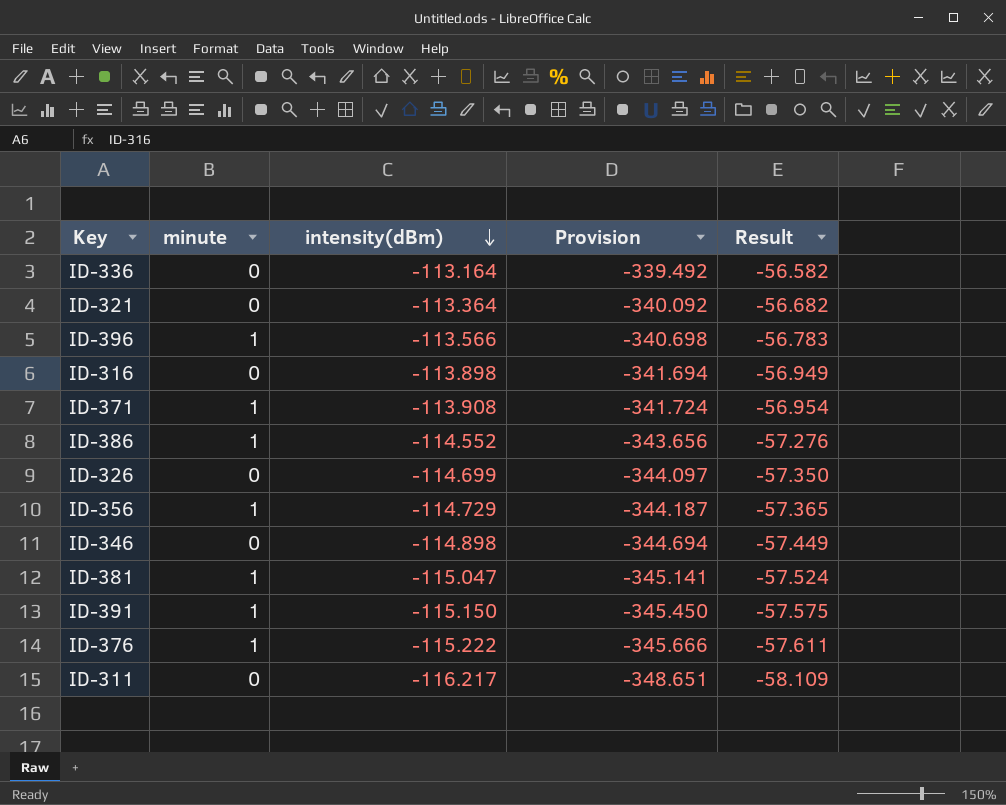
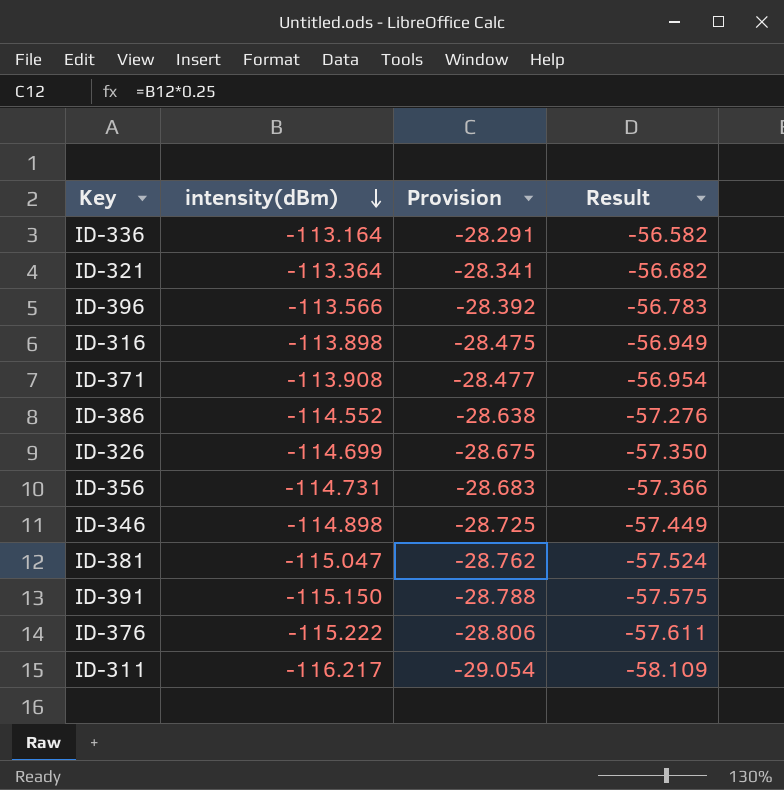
column minute | position: 2 -> none
column Provision | formula: [intensity(dBm)] * 3 -> [intensity(dBm)] * 0.25
ID-356 | intensity(dBm): -114.729 -> -114.731
ID-356 | Result: -57.365 -> -57.366

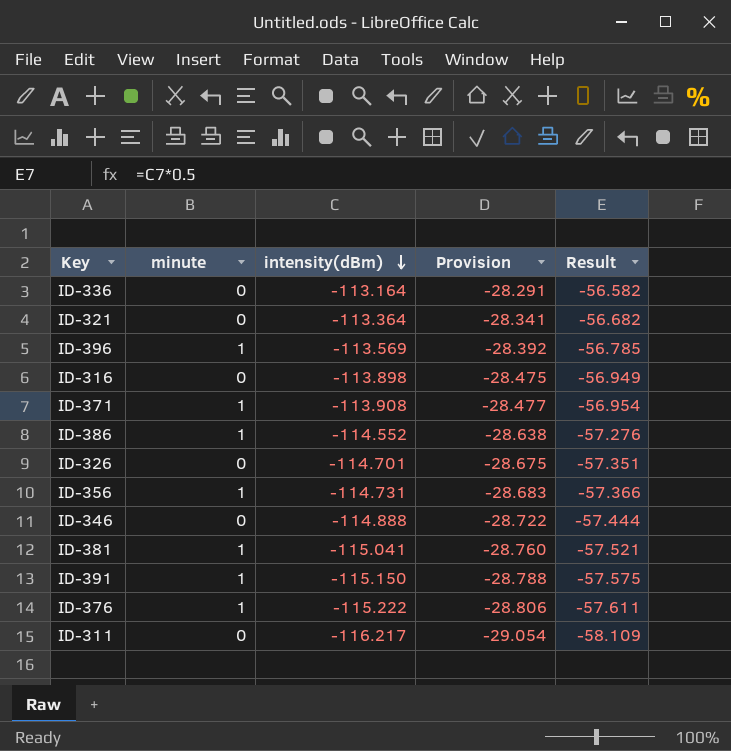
column minute | position: none -> 2
ID-396 | intensity(dBm): -113.566 -> -113.569
ID-396 | Result: -56.783 -> -56.785
ID-326 | intensity(dBm): -114.699 -> -114.701
ID-326 | Result: -57.350 -> -57.351
ID-346 | intensity(dBm): -114.898 -> -114.888
ID-346 | Provision: -28.725 -> -28.722
ID-346 | Result: -57.449 -> -57.444
ID-381 | intensity(dBm): -115.047 -> -115.041
ID-381 | Provision: -28.762 -> -28.760
ID-381 | Result: -57.524 -> -57.521

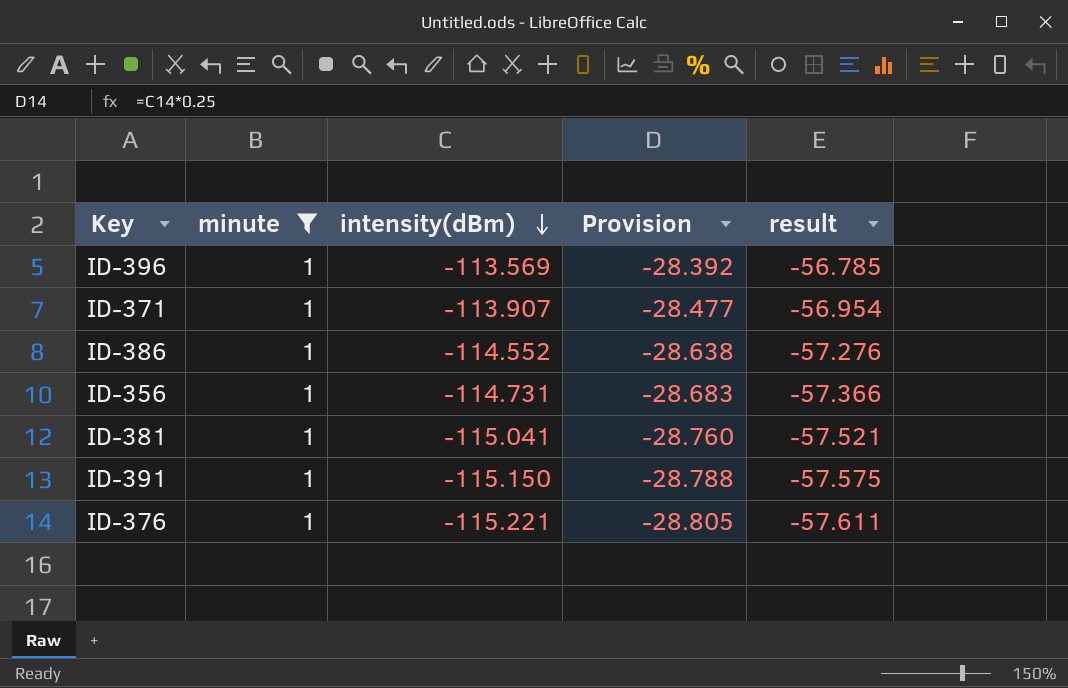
filter: none -> minute = 1
column name: Result -> result
ID-371 | intensity(dBm): -113.908 -> -113.907
ID-376 | intensity(dBm): -115.222 -> -115.221
ID-376 | Provision: -28.806 -> -28.805

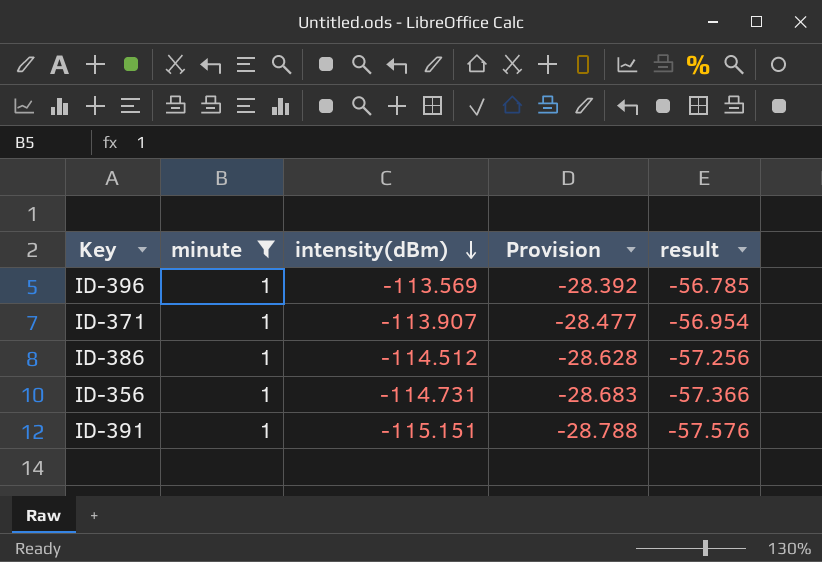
row ID-381: 1 | -115.041 | -28.760 | -57.521 -> none
row ID-376: 1 | -115.221 | -28.805 | -57.611 -> none
ID-386 | intensity(dBm): -114.552 -> -114.512
ID-386 | Provision: -28.638 -> -28.628
ID-386 | result: -57.276 -> -57.256
ID-391 | intensity(dBm): -115.150 -> -115.151
ID-391 | result: -57.575 -> -57.576

